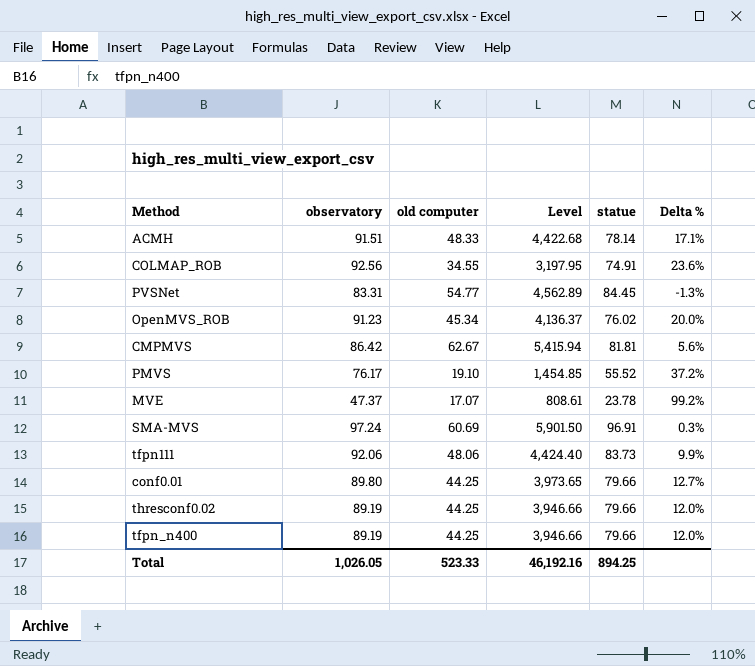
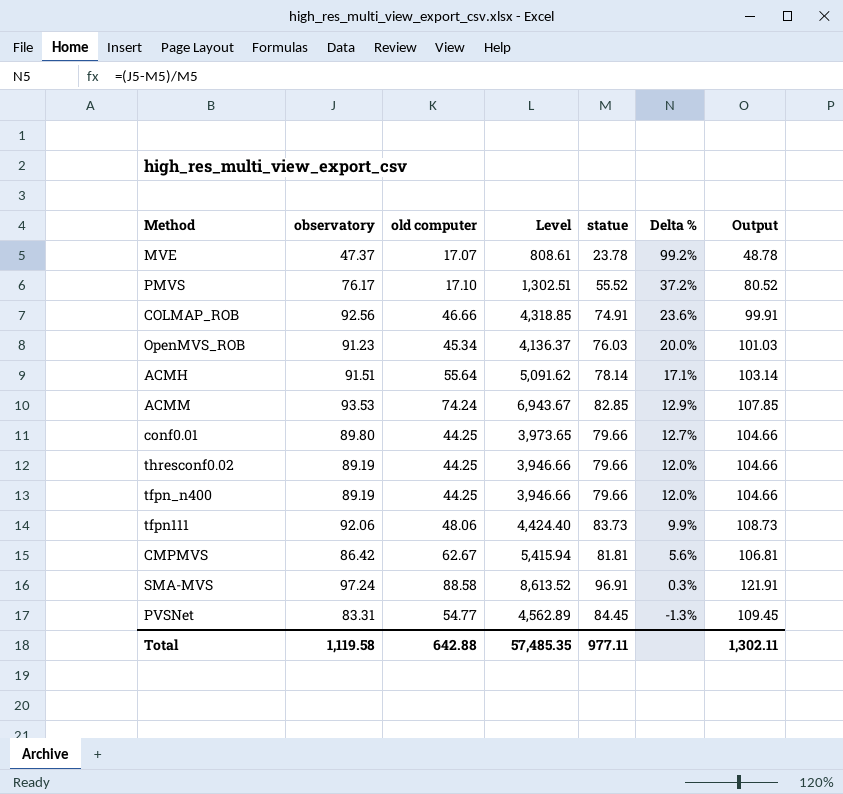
row order: none -> Delta % descending
column Output | formula: none -> [statue] + 25
PMVS | old computer: 19.10 -> 17.10
PMVS | Level: 1,454.85 -> 1,302.51
COLMAP_ROB | old computer: 34.55 -> 46.66
COLMAP_ROB | Level: 3,197.95 -> 4,318.85
OpenMVS_ROB | statue: 76.02 -> 76.03
ACMH | old computer: 48.33 -> 55.64
ACMH | Level: 4,422.68 -> 5,091.62
row ACMM: none -> 93.53 | 74.24 | 6,943.67 | 82.85 | 12.9% | 107.85
SMA-MVS | old computer: 60.69 -> 88.58
SMA-MVS | Level: 5,901.50 -> 8,613.52
Total | observatory: 1,026.05 -> 1,119.58
Total | old computer: 523.33 -> 642.88
Total | Level: 46,192.16 -> 57,485.35
Total | statue: 894.25 -> 977.11

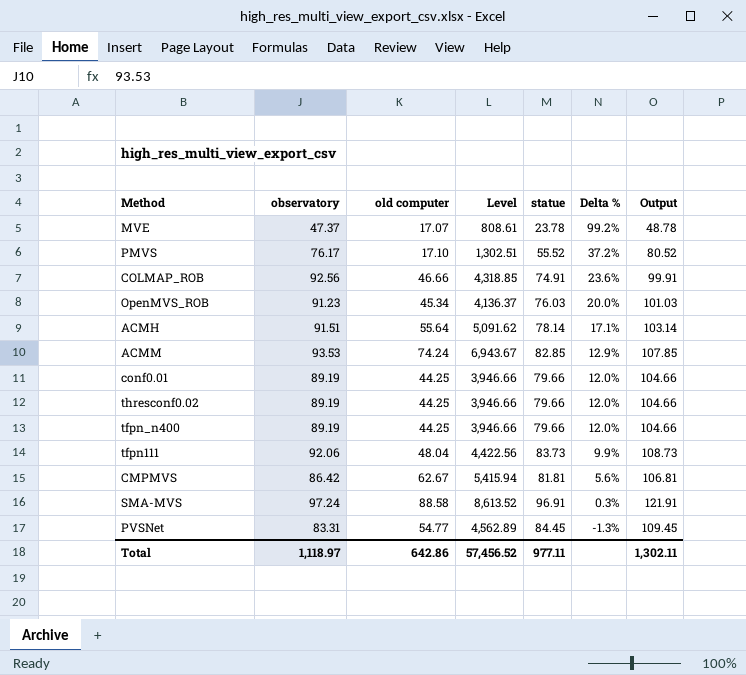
conf0.01 | observatory: 89.80 -> 89.19
conf0.01 | Level: 3,973.65 -> 3,946.66
conf0.01 | Delta %: 12.7% -> 12.0%
tfpn111 | old computer: 48.06 -> 48.04
tfpn111 | Level: 4,424.40 -> 4,422.56
Total | observatory: 1,119.58 -> 1,118.97
Total | old computer: 642.88 -> 642.86
Total | Level: 57,485.35 -> 57,456.52

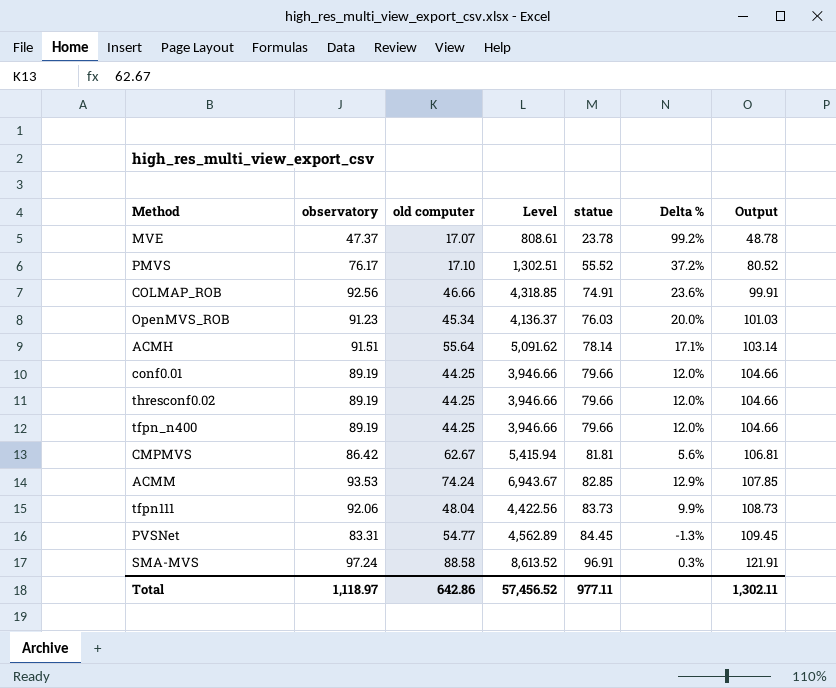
row order: Delta % descending -> statue ascending

